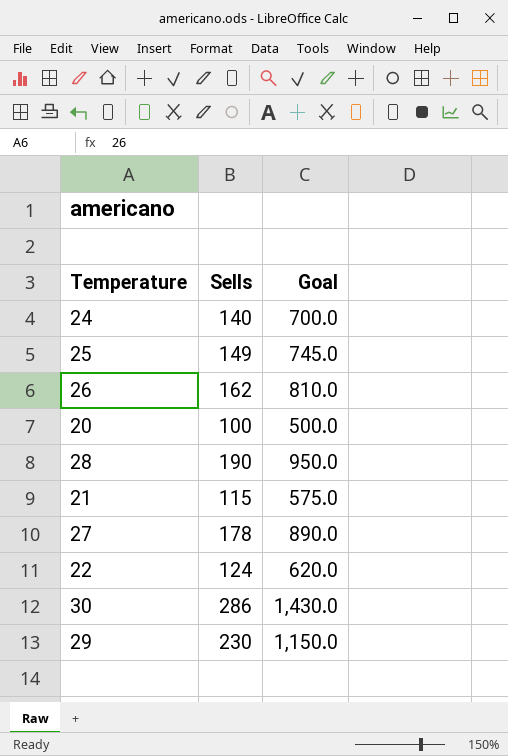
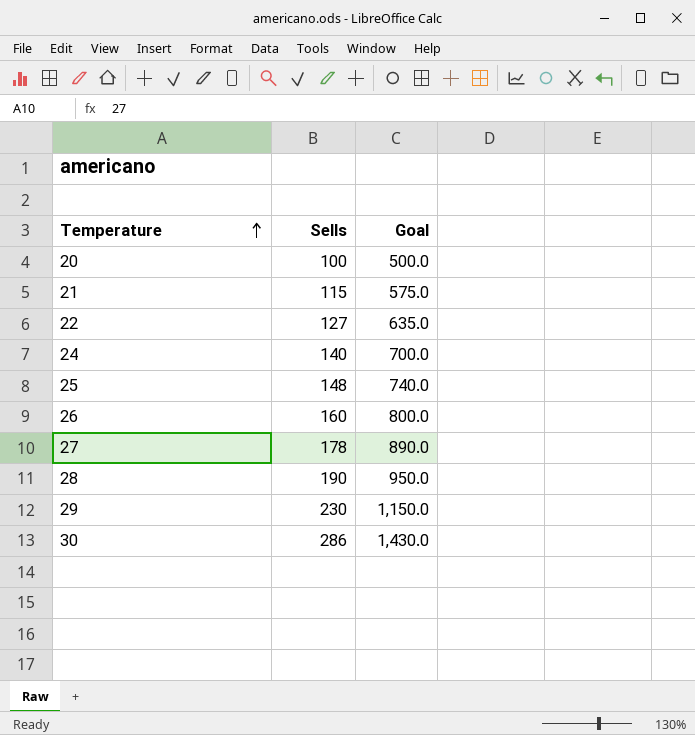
row order: none -> Temperature ascending
22 | Sells: 124 -> 127
22 | Goal: 620.0 -> 635.0
25 | Sells: 149 -> 148
25 | Goal: 745.0 -> 740.0
26 | Sells: 162 -> 160
26 | Goal: 810.0 -> 800.0

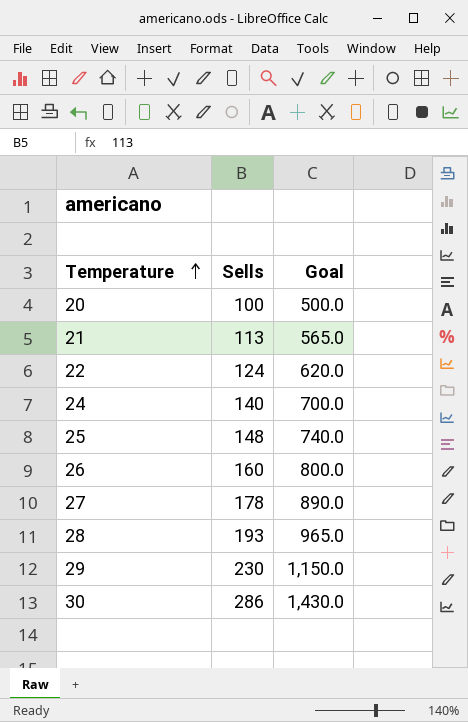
21 | Sells: 115 -> 113
21 | Goal: 575.0 -> 565.0
22 | Sells: 127 -> 124
22 | Goal: 635.0 -> 620.0
28 | Sells: 190 -> 193
28 | Goal: 950.0 -> 965.0

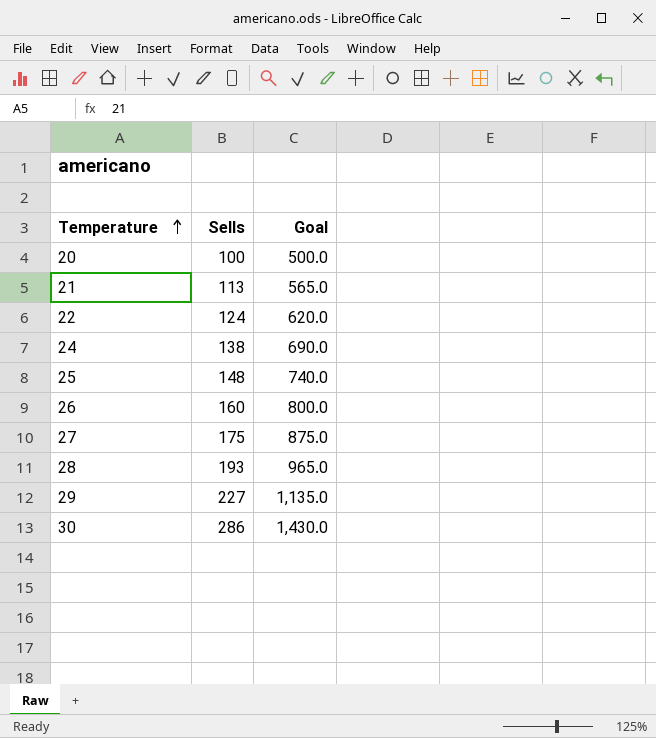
24 | Sells: 140 -> 138
24 | Goal: 700.0 -> 690.0
27 | Sells: 178 -> 175
27 | Goal: 890.0 -> 875.0
29 | Sells: 230 -> 227
29 | Goal: 1,150.0 -> 1,135.0

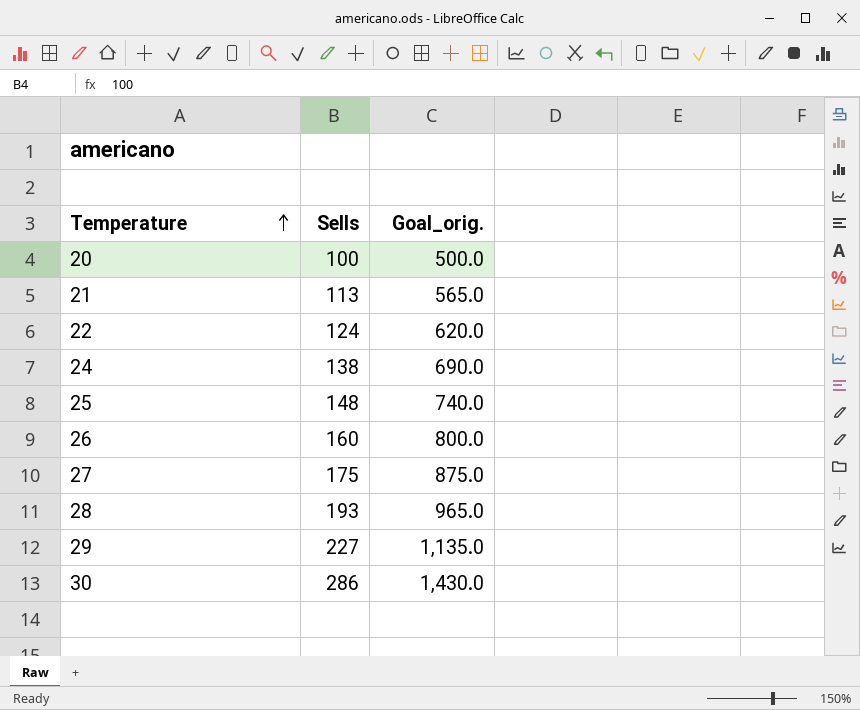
column name: Goal -> Goal_orig.

